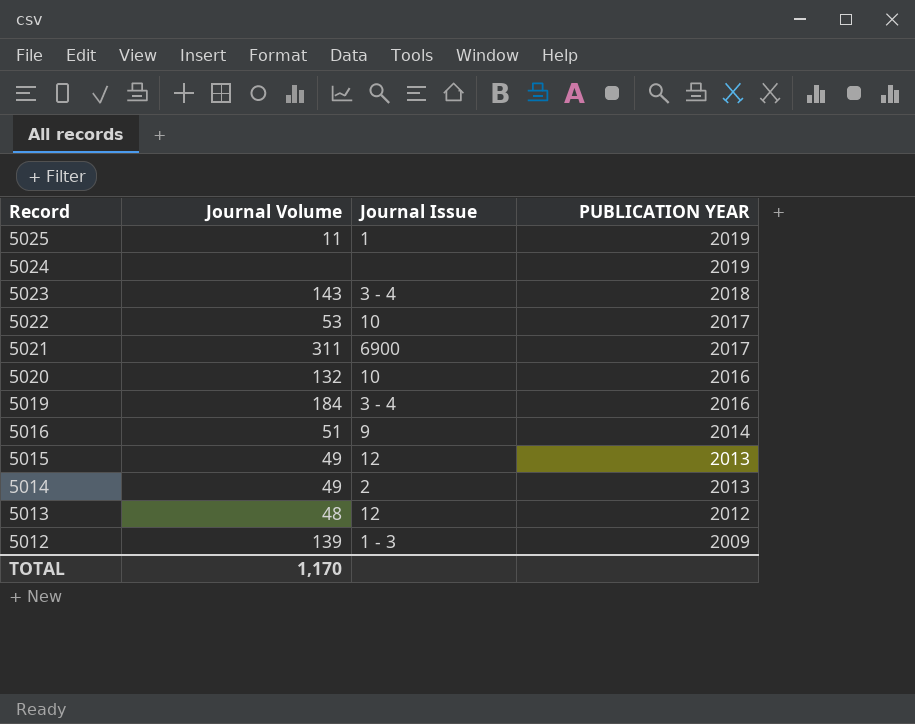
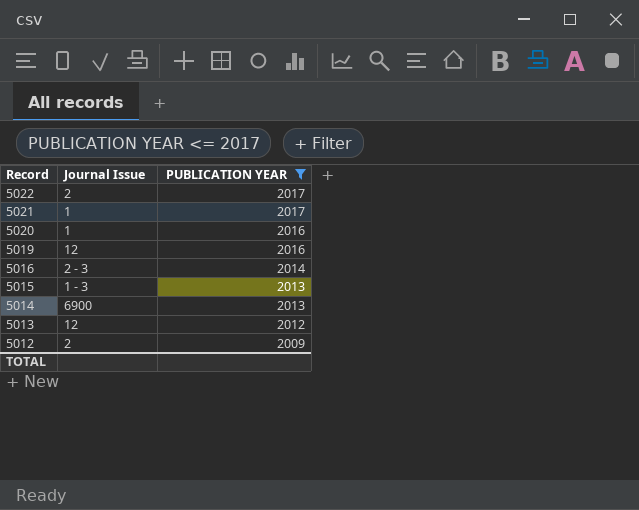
filter: none -> PUBLICATION YEAR <= 2017
column Journal Volume | position: 2 -> none
5022 | Journal Issue: 10 -> 2
5021 | Journal Issue: 6900 -> 1
5020 | Journal Issue: 10 -> 1
5019 | Journal Issue: 3 - 4 -> 12
5016 | Journal Issue: 9 -> 2 - 3
5015 | Journal Issue: 12 -> 1 - 3
5014 | Journal Issue: 2 -> 6900
5012 | Journal Issue: 1 - 3 -> 2

